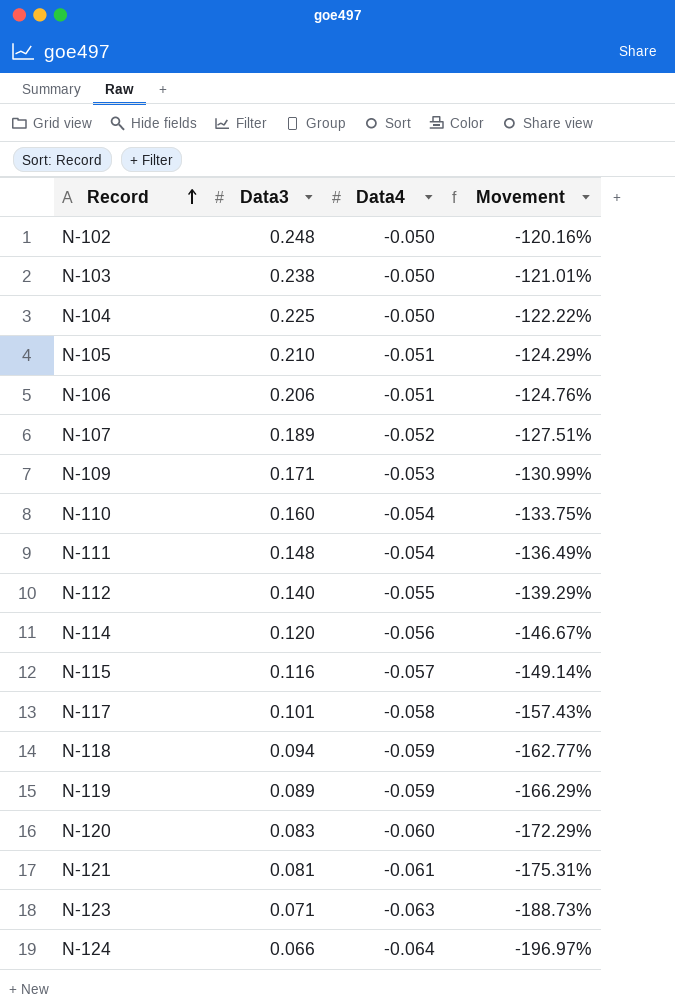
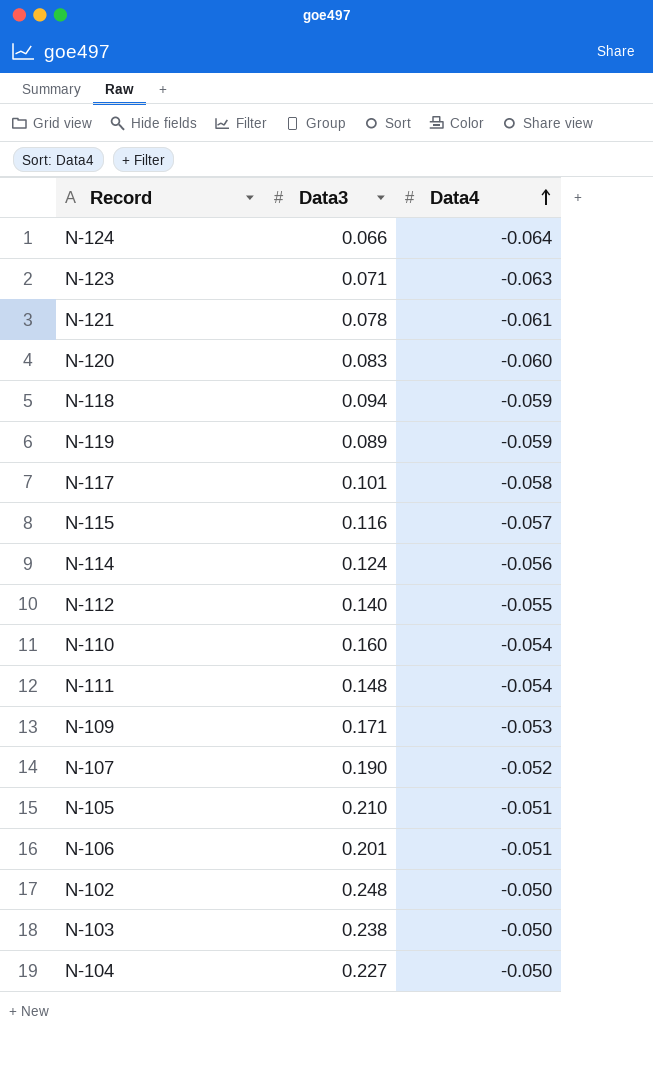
row order: Record ascending -> Data4 ascending
column Movement | formula: ([Data4] - [Data3]) / [Data3] -> none
N-121 | Data3: 0.081 -> 0.078
N-114 | Data3: 0.120 -> 0.124
N-107 | Data3: 0.189 -> 0.190
N-106 | Data3: 0.206 -> 0.201
N-104 | Data3: 0.225 -> 0.227

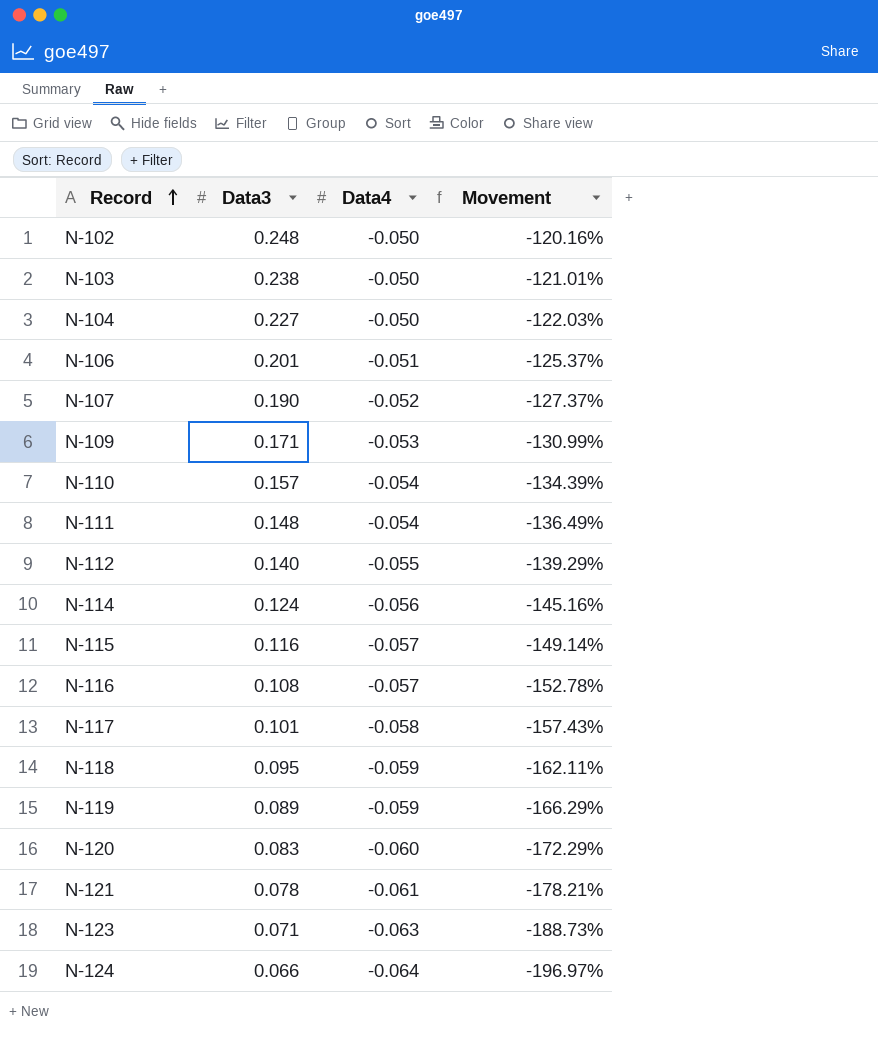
row order: Data4 ascending -> Record ascending
column Movement | formula: none -> ([Data4] - [Data3]) / [Data3]
row N-105: 0.210 | -0.051 -> none
N-110 | Data3: 0.160 -> 0.157
row N-116: none -> 0.108 | -0.057 | -152.78%
N-118 | Data3: 0.094 -> 0.095

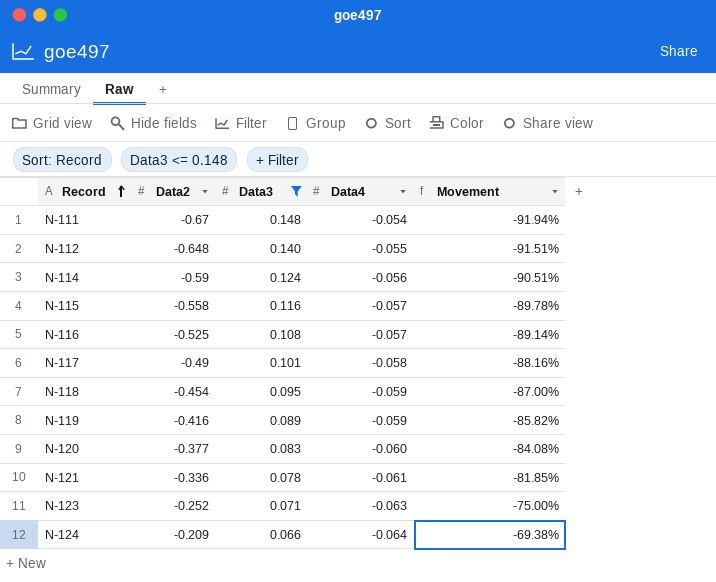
filter: none -> Data3 <= 0.148
column Data2 | position: none -> 2
column Movement | formula: ([Data4] - [Data3]) / [Data3] -> ([Data4] - [Data2]) / [Data2]

